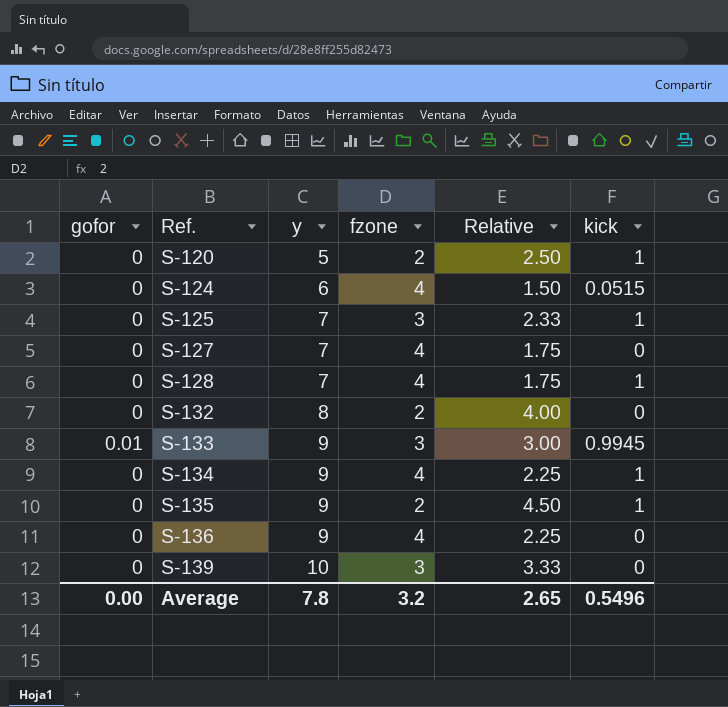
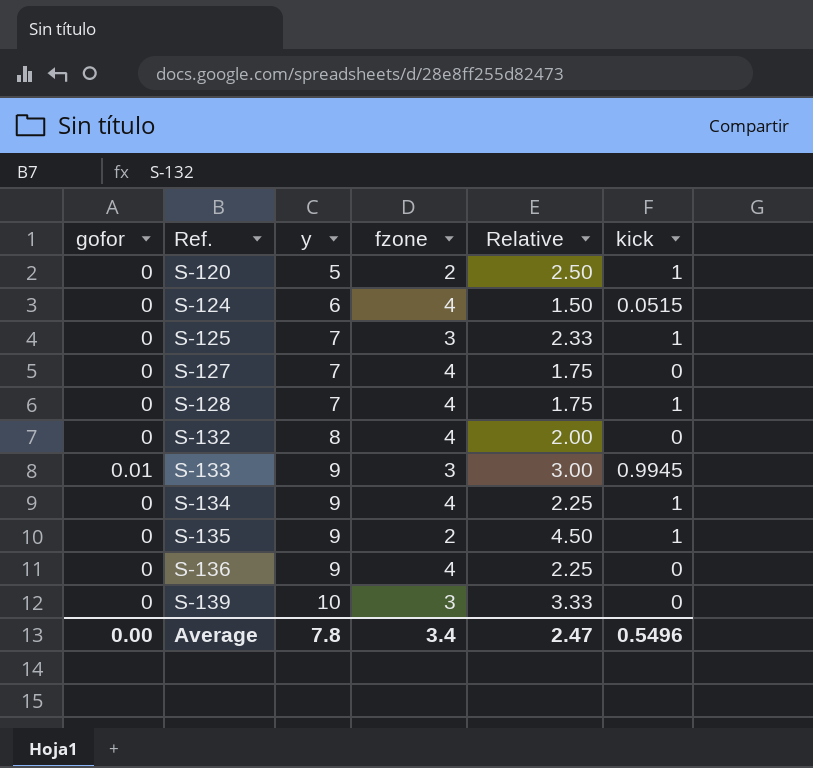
S-132 | fzone: 2 -> 4
S-132 | Relative: 4.00 -> 2.00
Average | fzone: 3.2 -> 3.4
Average | Relative: 2.65 -> 2.47

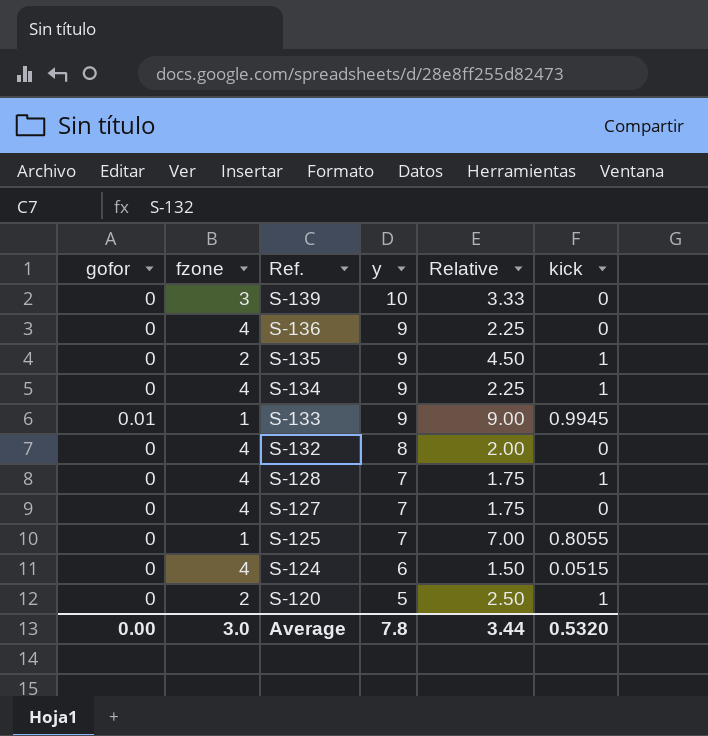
row order: Ref. ascending -> Ref. descending
column fzone | position: 4 -> 2
S-133 | fzone: 3 -> 1
S-133 | Relative: 3.00 -> 9.00
S-125 | fzone: 3 -> 1
S-125 | Relative: 2.33 -> 7.00
S-125 | kick: 1 -> 0.8055
Average | fzone: 3.4 -> 3.0
Average | Relative: 2.47 -> 3.44
Average | kick: 0.5496 -> 0.5320

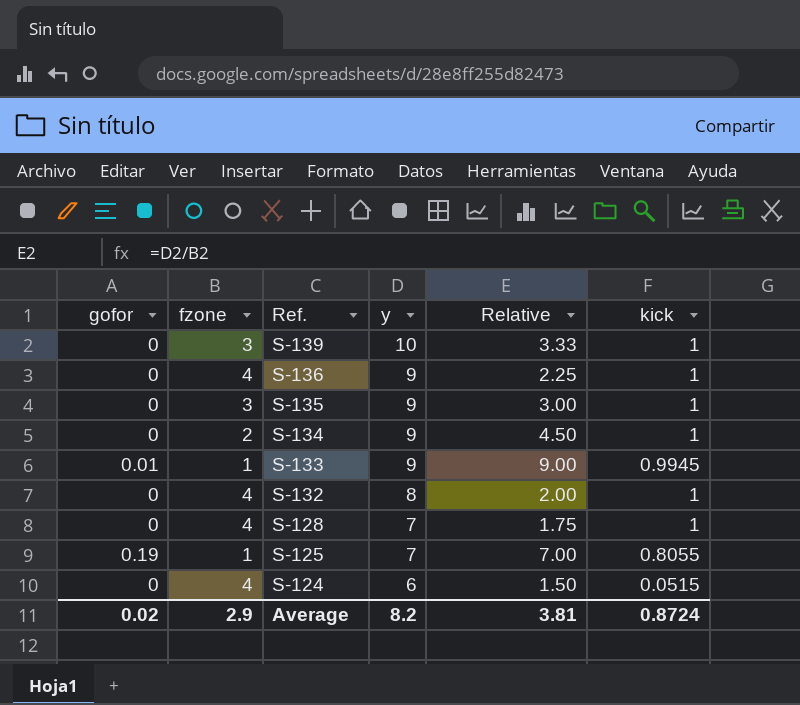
row S-127: 0 | 4 | 7 | 1.75 | 0 -> none
row S-120: 0 | 2 | 5 | 2.50 | 1 -> none
S-139 | kick: 0 -> 1
S-136 | kick: 0 -> 1
S-135 | fzone: 2 -> 3
S-135 | Relative: 4.50 -> 3.00
S-134 | fzone: 4 -> 2
S-134 | Relative: 2.25 -> 4.50
S-132 | kick: 0 -> 1
S-125 | gofor: 0 -> 0.19
Average | gofor: 0.00 -> 0.02
Average | fzone: 3.0 -> 2.9
Average | y: 7.8 -> 8.2
Average | Relative: 3.44 -> 3.81
Average | kick: 0.5320 -> 0.8724

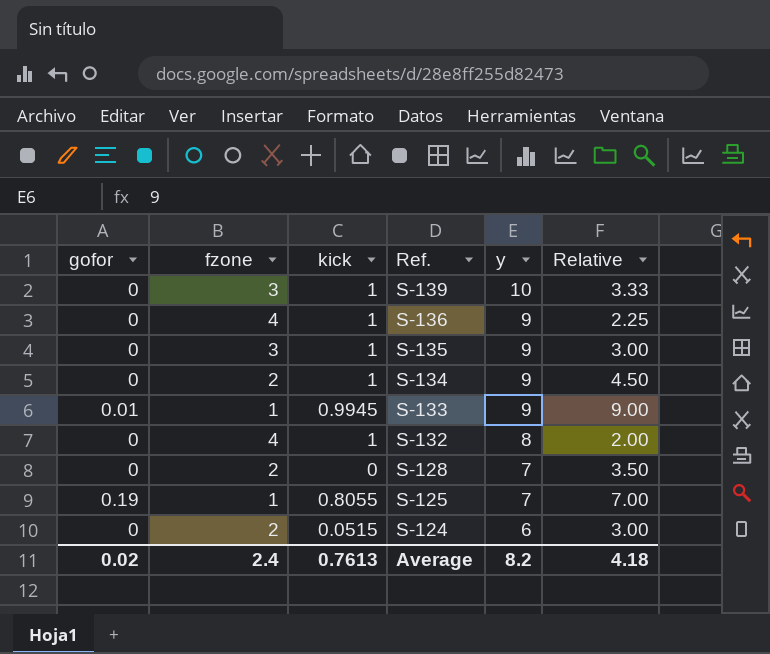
column kick | position: 6 -> 3
S-128 | fzone: 4 -> 2
S-128 | kick: 1 -> 0
S-128 | Relative: 1.75 -> 3.50
S-124 | fzone: 4 -> 2
S-124 | Relative: 1.50 -> 3.00
Average | fzone: 2.9 -> 2.4
Average | kick: 0.8724 -> 0.7613
Average | Relative: 3.81 -> 4.18

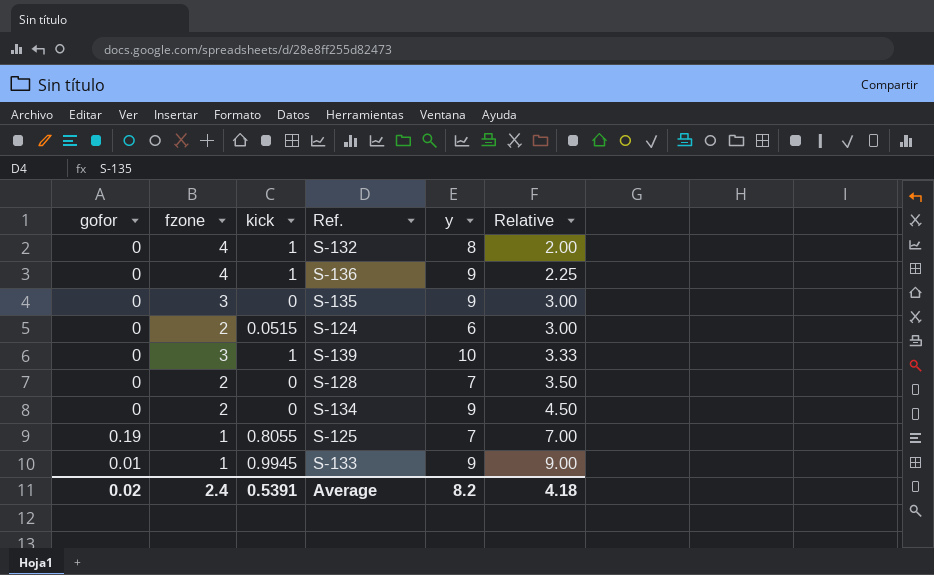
row order: Ref. descending -> Relative ascending
S-135 | kick: 1 -> 0
S-134 | kick: 1 -> 0
Average | kick: 0.7613 -> 0.5391

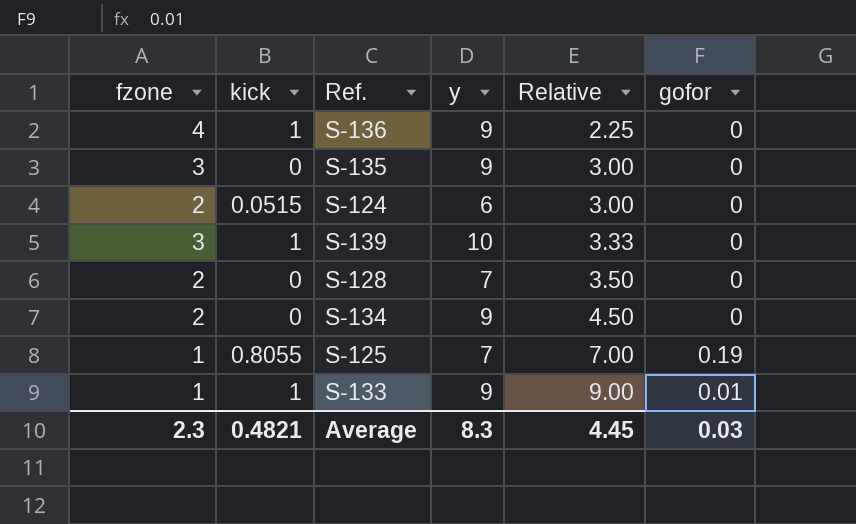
column gofor | position: 1 -> 6
row S-132: 0 | 4 | 1 | 8 | 2.00 -> none
S-133 | kick: 0.9945 -> 1
Average | fzone: 2.4 -> 2.3
Average | kick: 0.5391 -> 0.4821
Average | y: 8.2 -> 8.3
Average | Relative: 4.18 -> 4.45
Average | gofor: 0.02 -> 0.03

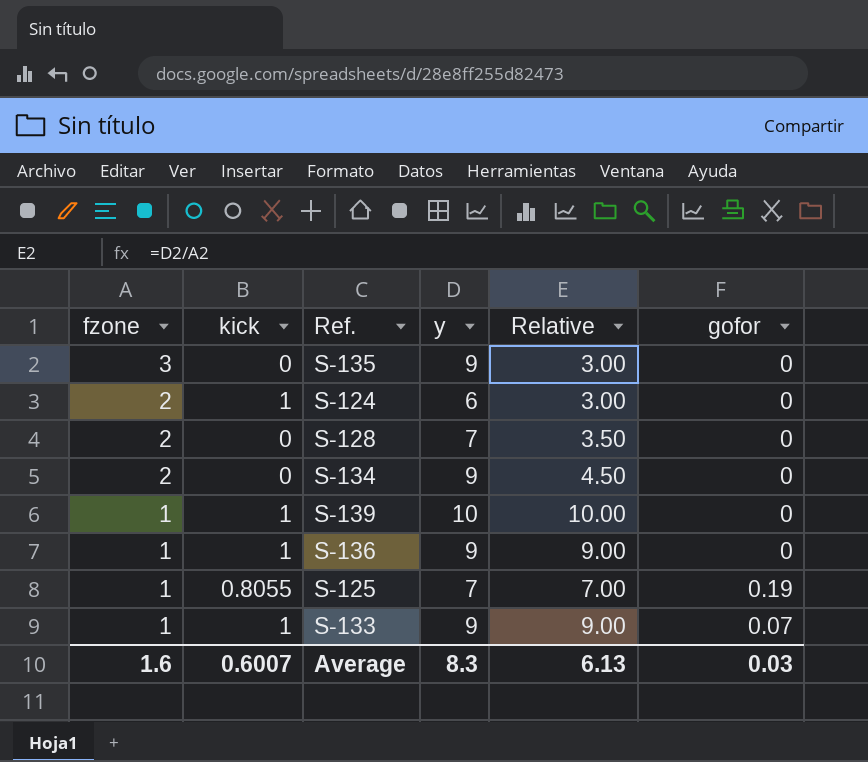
row order: Relative ascending -> fzone descending
S-124 | kick: 0.0515 -> 1
S-139 | fzone: 3 -> 1
S-139 | Relative: 3.33 -> 10.00
S-136 | fzone: 4 -> 1
S-136 | Relative: 2.25 -> 9.00
S-133 | gofor: 0.01 -> 0.07
Average | fzone: 2.3 -> 1.6
Average | kick: 0.4821 -> 0.6007
Average | Relative: 4.45 -> 6.13

